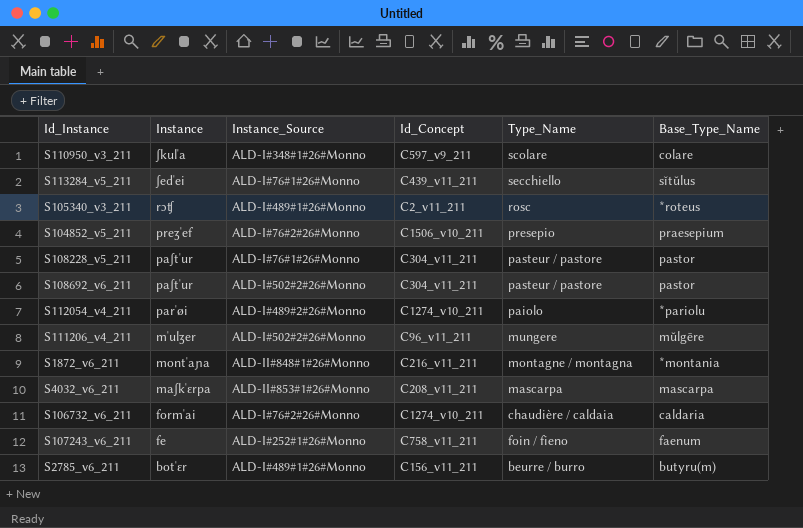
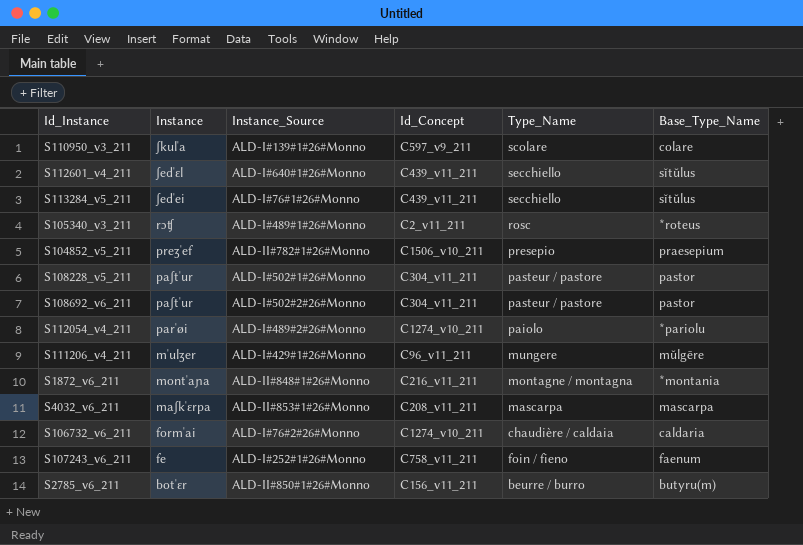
S110950_v3_211 | Instance_Source: ALD-I#348#1#26#Monno -> ALD-I#139#1#26#Monno
row S112601_v4_211: none -> ʃedˈɛl | ALD-I#640#1#26#Monno | C439_v11_211 | secchiello | sĭtŭlus
S104852_v5_211 | Instance_Source: ALD-I#76#2#26#Monno -> ALD-II#782#1#26#Monno
S108228_v5_211 | Instance_Source: ALD-I#76#1#26#Monno -> ALD-I#502#1#26#Monno
S111206_v4_211 | Instance_Source: ALD-I#502#2#26#Monno -> ALD-I#429#1#26#Monno
S2785_v6_211 | Instance_Source: ALD-I#489#1#26#Monno -> ALD-II#850#1#26#Monno

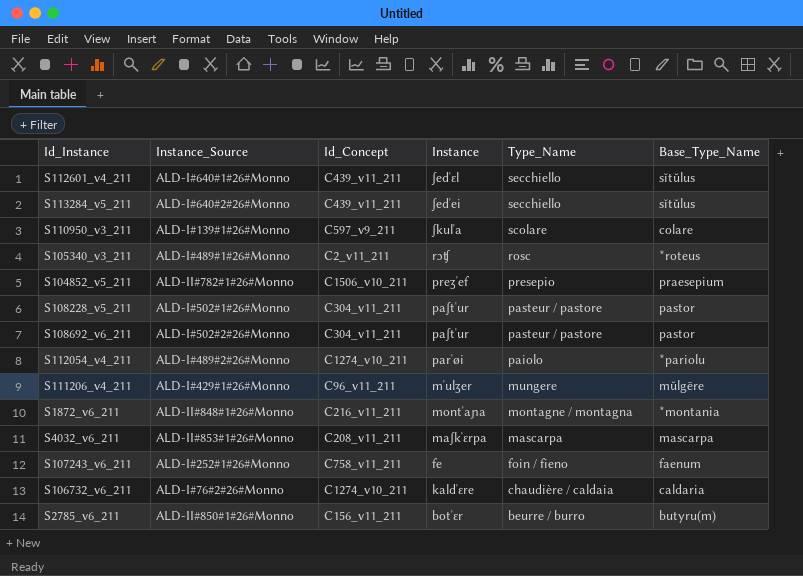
row order: Instance descending -> Type_Name descending
column Instance | position: 2 -> 4
S113284_v5_211 | Instance_Source: ALD-I#76#1#26#Monno -> ALD-I#640#2#26#Monno
S106732_v6_211 | Instance: formˈai -> kaldˈɛre

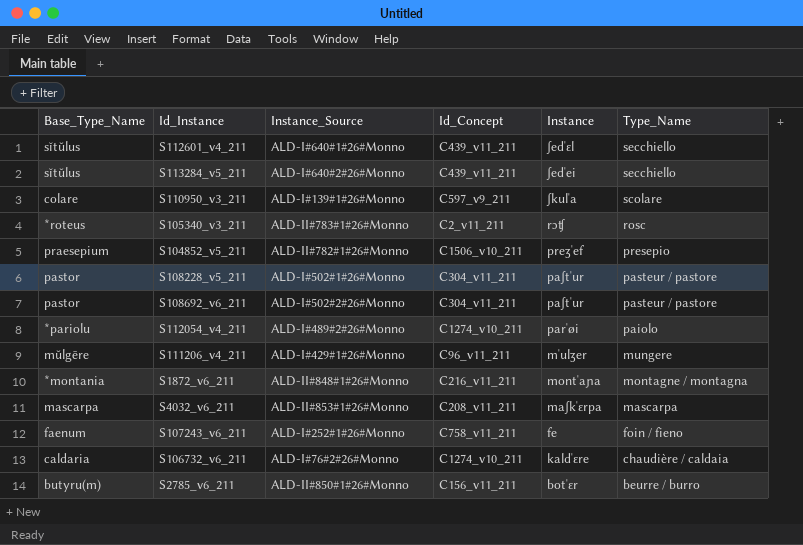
column Base_Type_Name | position: 6 -> 1
S105340_v3_211 | Instance_Source: ALD-I#489#1#26#Monno -> ALD-II#783#1#26#Monno

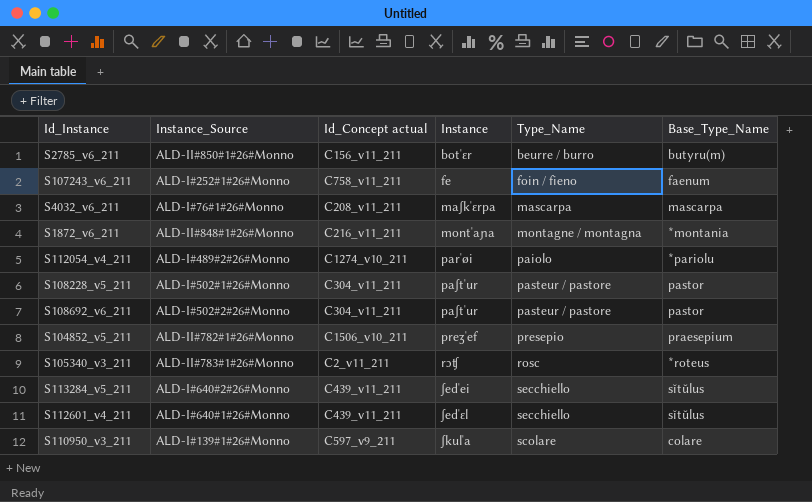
row order: Type_Name descending -> Instance ascending
column name: Id_Concept -> Id_Concept actual
column Base_Type_Name | position: 1 -> 6
row S111206_v4_211: mŭlgēre | ALD-I#429#1#26#Monno | C96_v11_211 | mˈulʒer | mungere -> none
row S106732_v6_211: caldaria | ALD-I#76#2#26#Monno | C1274_v10_211 | kaldˈɛre | chaudière / caldaia -> none
S4032_v6_211 | Instance_Source: ALD-II#853#1#26#Monno -> ALD-I#76#1#26#Monno

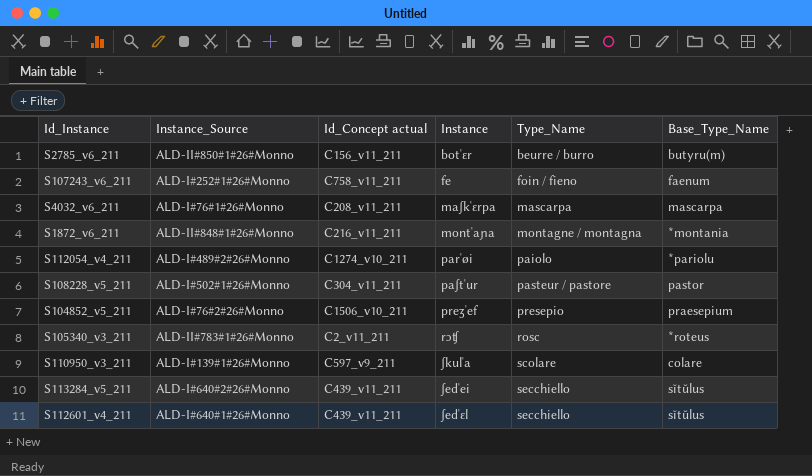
row order: Instance ascending -> Type_Name ascending
row S108692_v6_211: ALD-I#502#2#26#Monno | C304_v11_211 | paʃtˈur | pasteur / pastore | pastor -> none
S104852_v5_211 | Instance_Source: ALD-II#782#1#26#Monno -> ALD-I#76#2#26#Monno

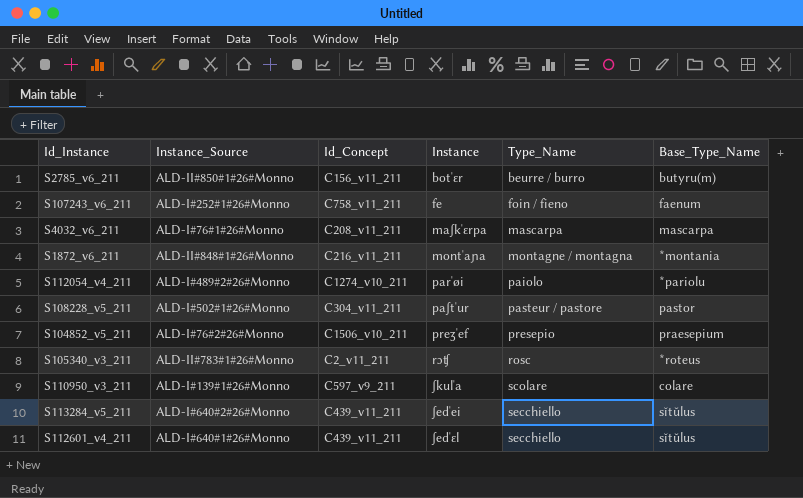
column name: Id_Concept actual -> Id_Concept

